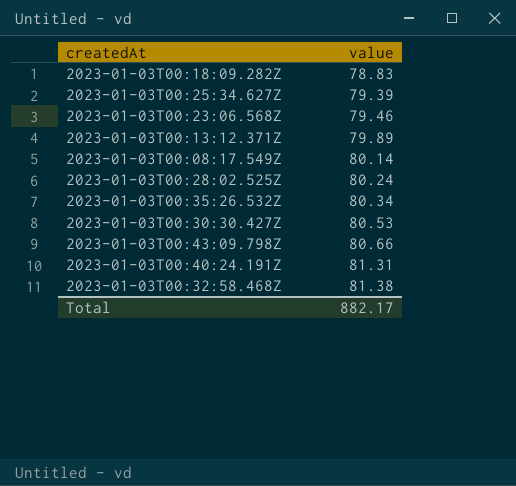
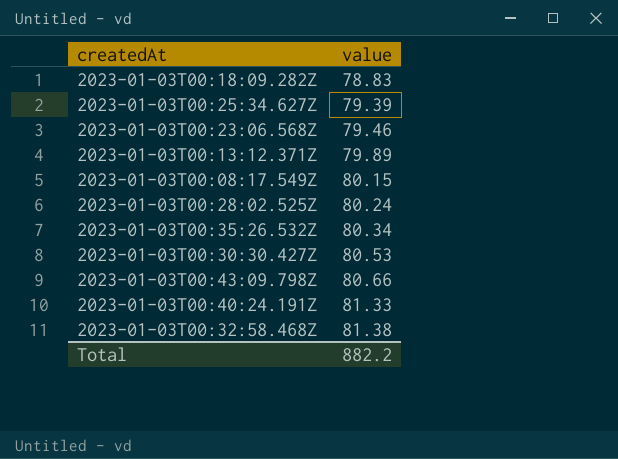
2023-01-03T00:08:17.549Z | value: 80.14 -> 80.15
2023-01-03T00:40:24.191Z | value: 81.31 -> 81.33
Total | value: 882.17 -> 882.2

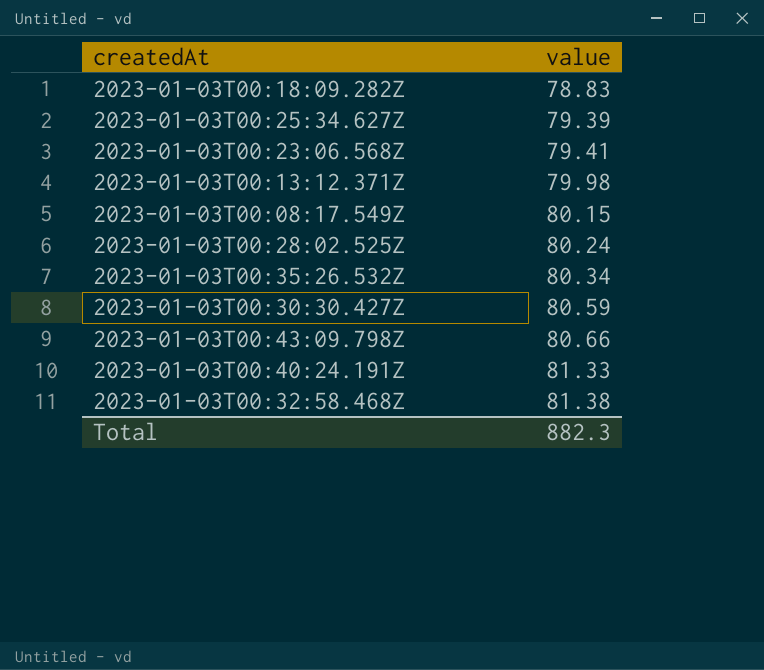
2023-01-03T00:23:06.568Z | value: 79.46 -> 79.41
2023-01-03T00:13:12.371Z | value: 79.89 -> 79.98
2023-01-03T00:30:30.427Z | value: 80.53 -> 80.59
Total | value: 882.2 -> 882.3

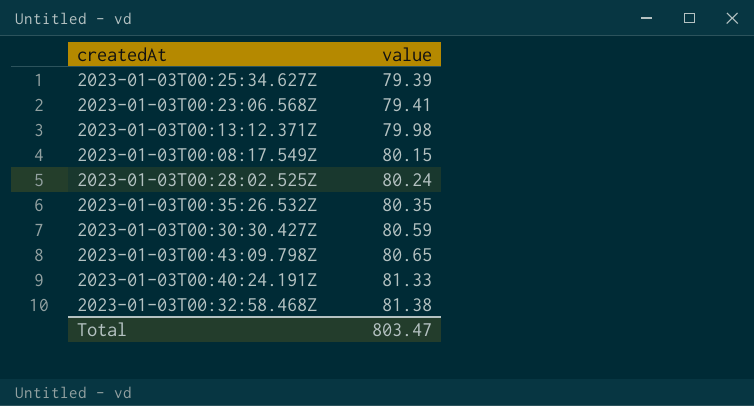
row 2023-01-03T00:18:09.282Z: 78.83 -> none
2023-01-03T00:35:26.532Z | value: 80.34 -> 80.35
2023-01-03T00:43:09.798Z | value: 80.66 -> 80.65
Total | value: 882.3 -> 803.47

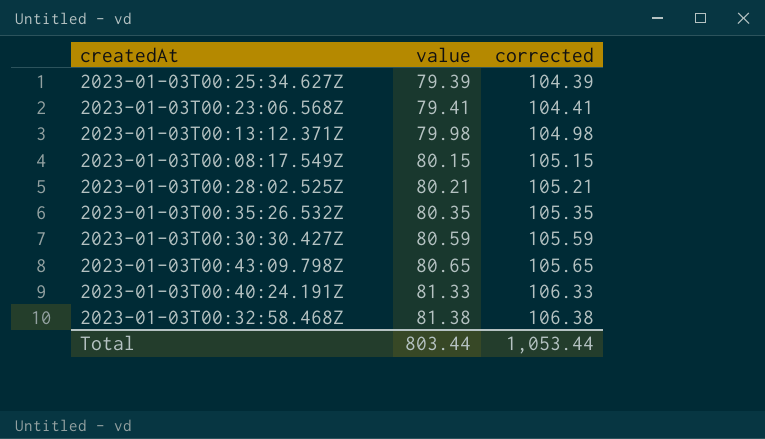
column corrected | formula: none -> [value] + 25
2023-01-03T00:28:02.525Z | value: 80.24 -> 80.21
Total | value: 803.47 -> 803.44

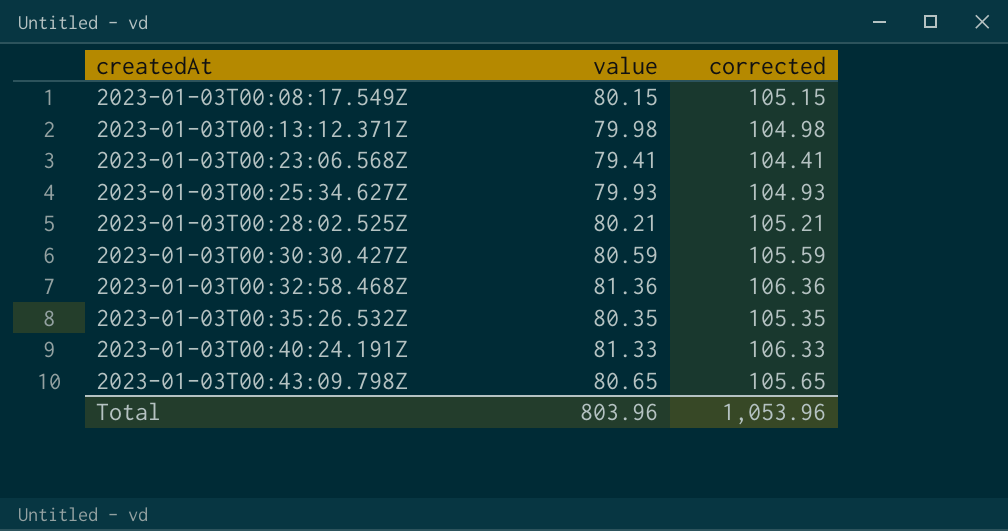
row order: value ascending -> createdAt ascending
2023-01-03T00:25:34.627Z | value: 79.39 -> 79.93
2023-01-03T00:25:34.627Z | corrected: 104.39 -> 104.93
2023-01-03T00:32:58.468Z | value: 81.38 -> 81.36
2023-01-03T00:32:58.468Z | corrected: 106.38 -> 106.36
Total | value: 803.44 -> 803.96
Total | corrected: 1,053.44 -> 1,053.96

